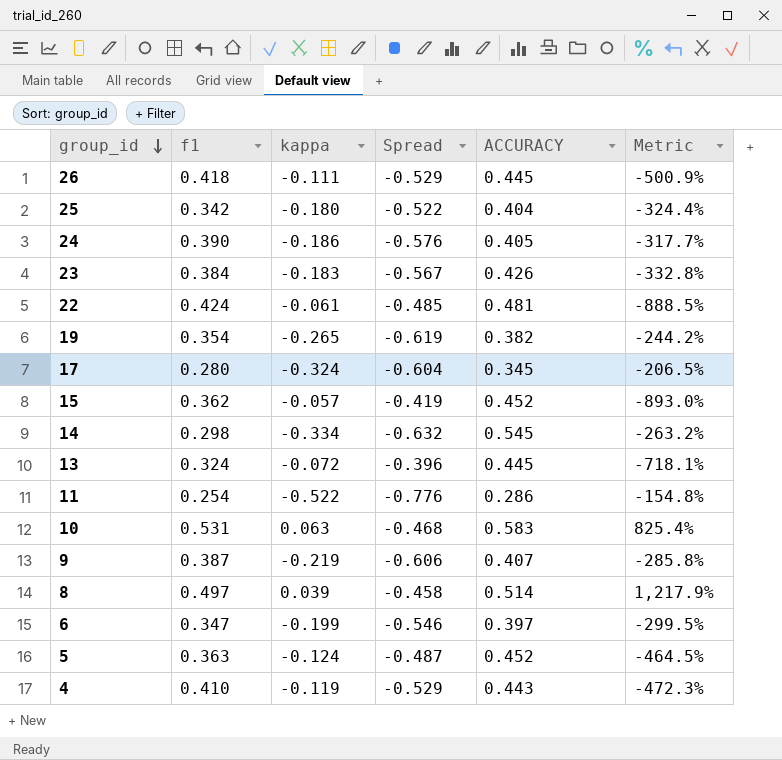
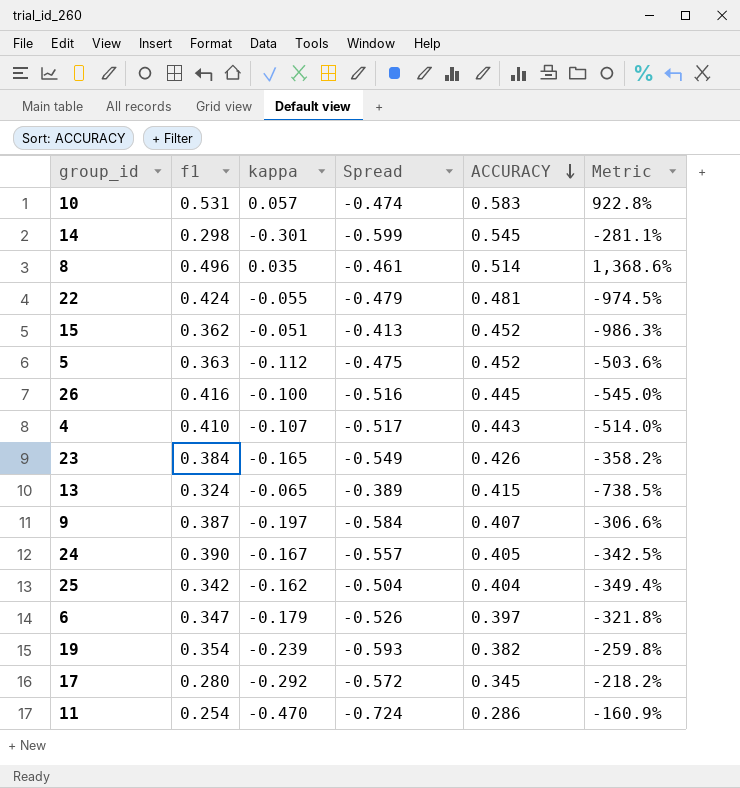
row order: group_id descending -> ACCURACY descending
10 | kappa: 0.063 -> 0.057
10 | Spread: -0.468 -> -0.474
10 | Metric: 825.4% -> 922.8%
14 | kappa: -0.334 -> -0.301
14 | Spread: -0.632 -> -0.599
14 | Metric: -263.2% -> -281.1%
8 | f1: 0.497 -> 0.496
8 | kappa: 0.039 -> 0.035
8 | Spread: -0.458 -> -0.461
8 | Metric: 1,217.9% -> 1,368.6%
22 | kappa: -0.061 -> -0.055
22 | Spread: -0.485 -> -0.479
22 | Metric: -888.5% -> -974.5%
15 | kappa: -0.057 -> -0.051
15 | Spread: -0.419 -> -0.413
15 | Metric: -893.0% -> -986.3%
5 | kappa: -0.124 -> -0.112
5 | Spread: -0.487 -> -0.475
5 | Metric: -464.5% -> -503.6%
26 | f1: 0.418 -> 0.416
26 | kappa: -0.111 -> -0.100
26 | Spread: -0.529 -> -0.516
26 | Metric: -500.9% -> -545.0%
4 | kappa: -0.119 -> -0.107
4 | Spread: -0.529 -> -0.517
4 | Metric: -472.3% -> -514.0%
23 | kappa: -0.183 -> -0.165
23 | Spread: -0.567 -> -0.549
23 | Metric: -332.8% -> -358.2%
13 | kappa: -0.072 -> -0.065
13 | Spread: -0.396 -> -0.389
13 | ACCURACY: 0.445 -> 0.415
13 | Metric: -718.1% -> -738.5%
9 | kappa: -0.219 -> -0.197
9 | Spread: -0.606 -> -0.584
9 | Metric: -285.8% -> -306.6%
24 | kappa: -0.186 -> -0.167
24 | Spread: -0.576 -> -0.557
24 | Metric: -317.7% -> -342.5%
25 | kappa: -0.180 -> -0.162
25 | Spread: -0.522 -> -0.504
25 | Metric: -324.4% -> -349.4%
6 | kappa: -0.199 -> -0.179
6 | Spread: -0.546 -> -0.526
6 | Metric: -299.5% -> -321.8%
19 | kappa: -0.265 -> -0.239
19 | Spread: -0.619 -> -0.593
19 | Metric: -244.2% -> -259.8%
17 | kappa: -0.324 -> -0.292
17 | Spread: -0.604 -> -0.572
17 | Metric: -206.5% -> -218.2%
11 | kappa: -0.522 -> -0.470
11 | Spread: -0.776 -> -0.724
11 | Metric: -154.8% -> -160.9%

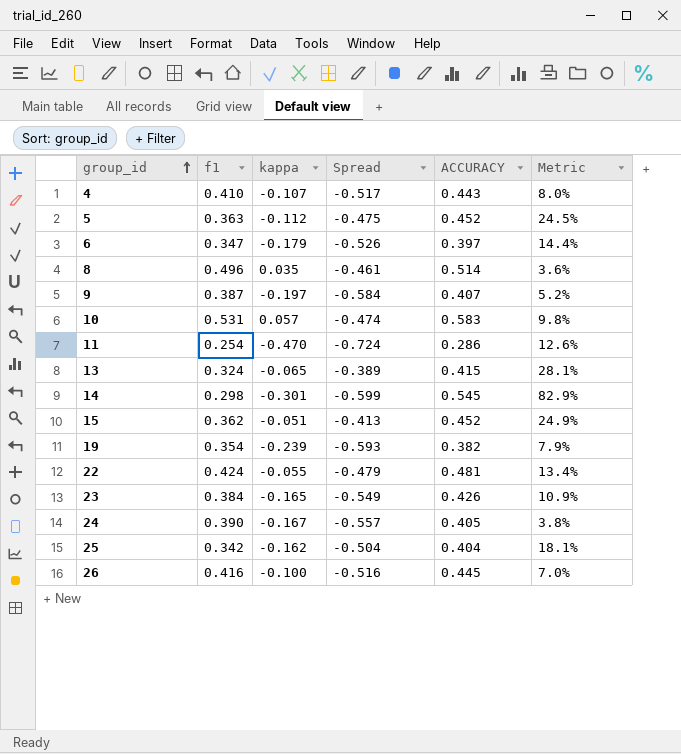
row order: ACCURACY descending -> group_id ascending
column Metric | formula: ([ACCURACY] - [kappa]) / [kappa] -> ([ACCURACY] - [f1]) / [f1]
row 17: 0.280 | -0.292 | -0.572 | 0.345 | -218.2% -> none

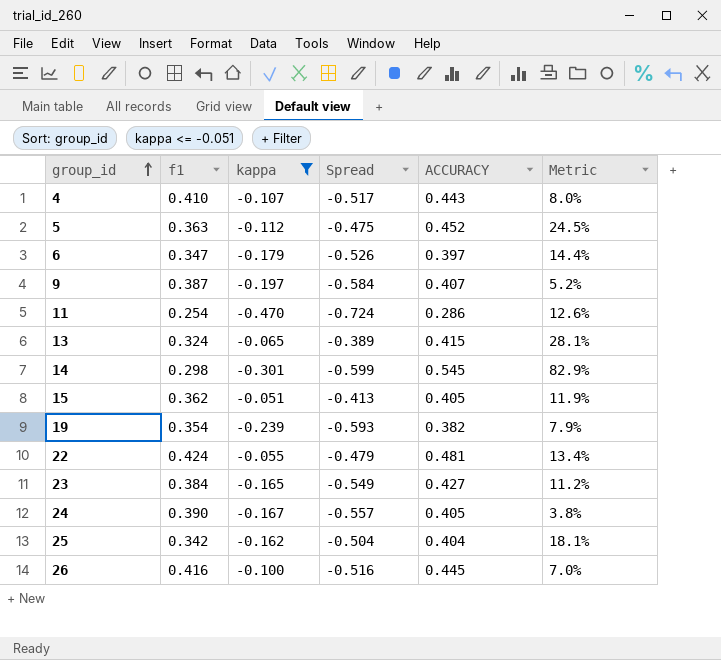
filter: none -> kappa <= -0.051
15 | ACCURACY: 0.452 -> 0.405
15 | Metric: 24.9% -> 11.9%
23 | ACCURACY: 0.426 -> 0.427
23 | Metric: 10.9% -> 11.2%

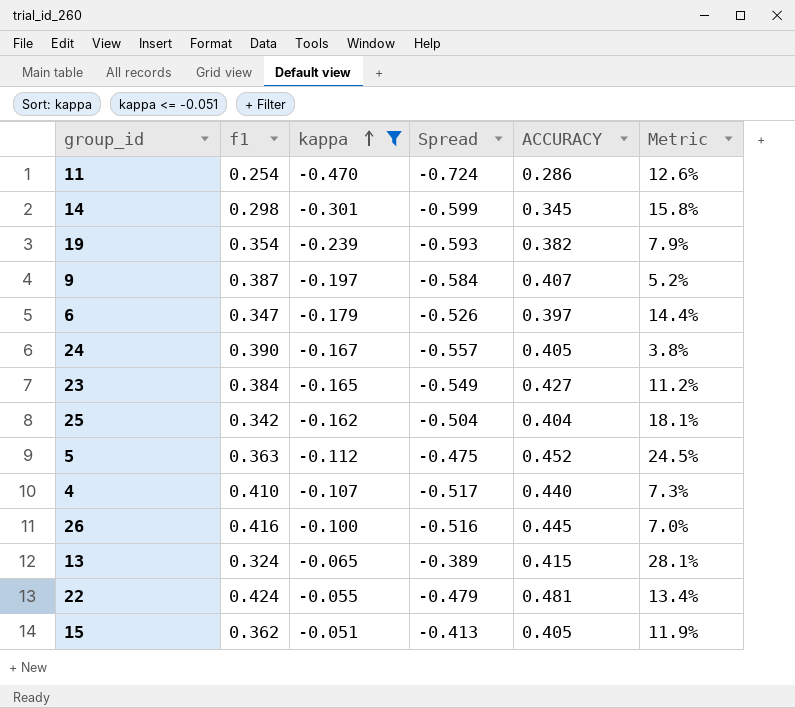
row order: group_id ascending -> kappa ascending
14 | ACCURACY: 0.545 -> 0.345
14 | Metric: 82.9% -> 15.8%
4 | ACCURACY: 0.443 -> 0.440
4 | Metric: 8.0% -> 7.3%

